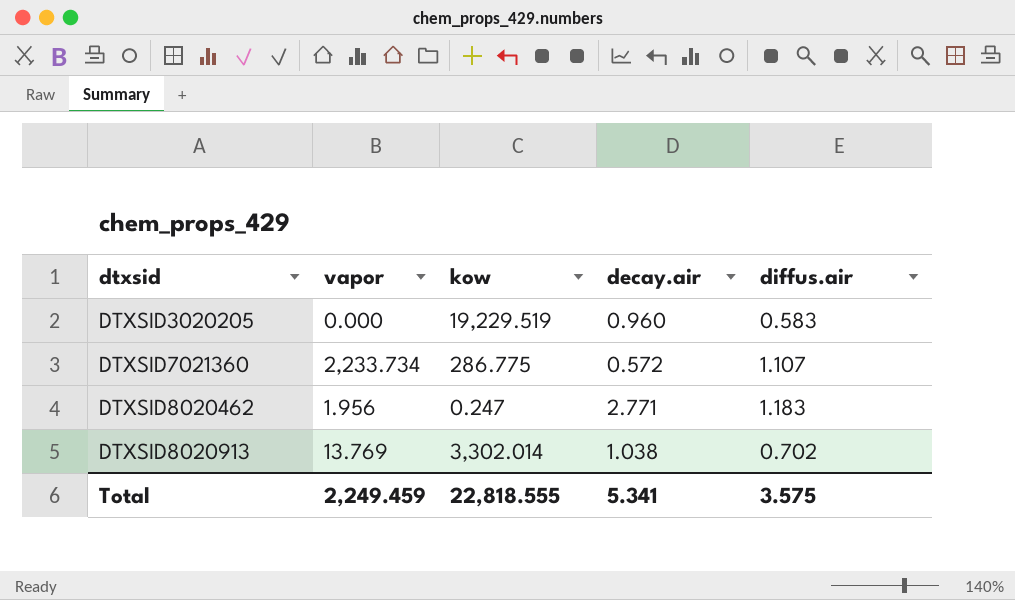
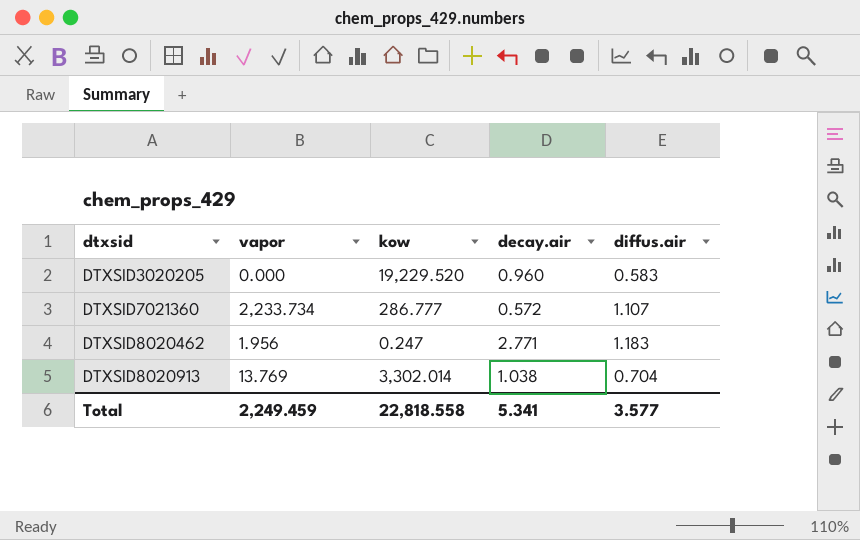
DTXSID3020205 | kow: 19,229.519 -> 19,229.520
DTXSID7021360 | kow: 286.775 -> 286.777
DTXSID8020913 | diffus.air: 0.702 -> 0.704
Total | kow: 22,818.555 -> 22,818.558
Total | diffus.air: 3.575 -> 3.577

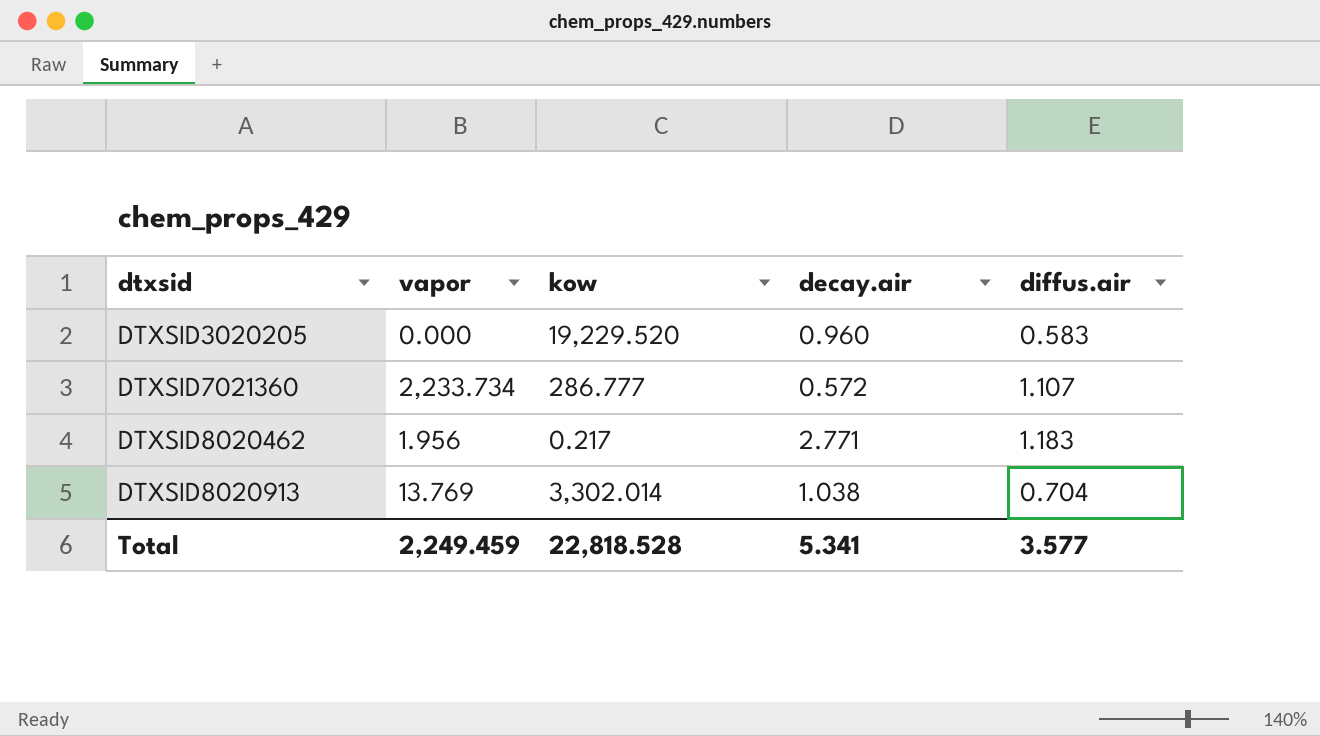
DTXSID8020462 | kow: 0.247 -> 0.217
Total | kow: 22,818.558 -> 22,818.528

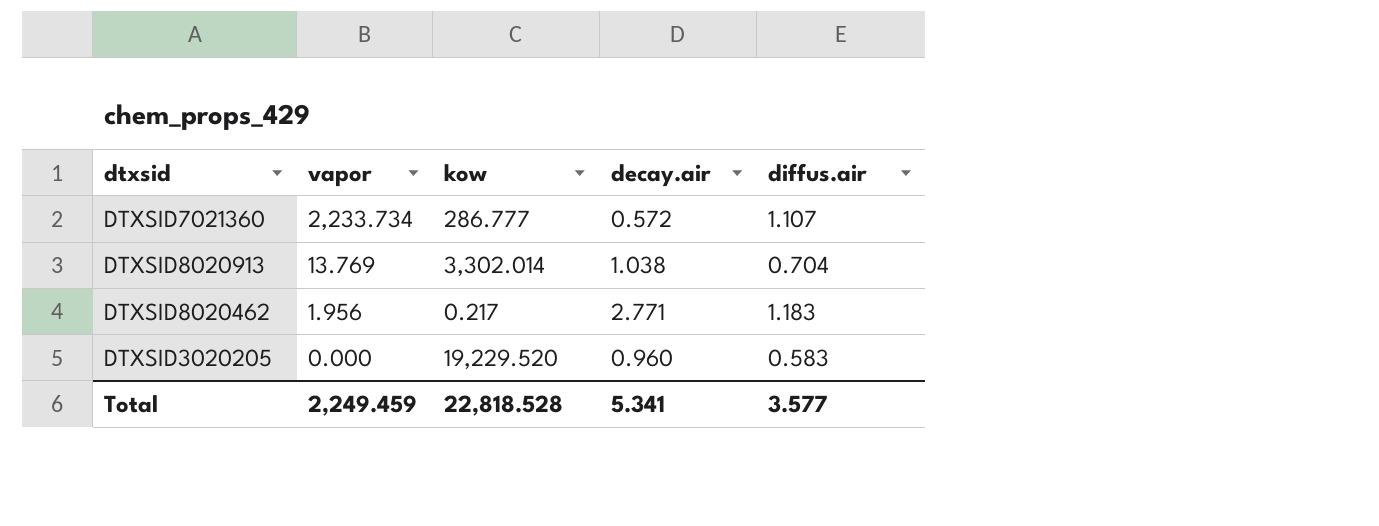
row order: dtxsid ascending -> vapor descending

